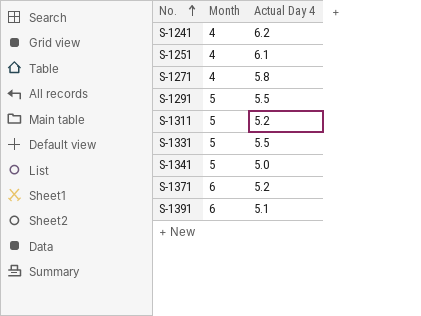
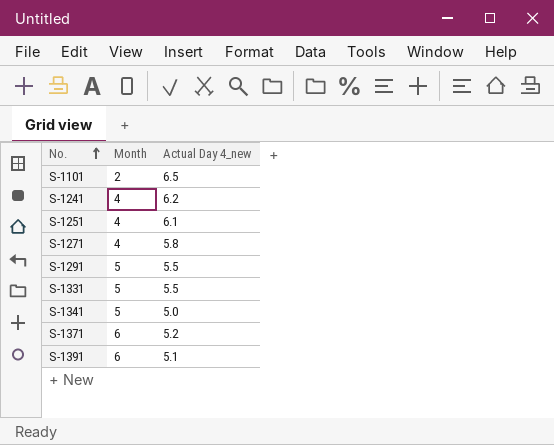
column name: Actual Day 4 -> Actual Day 4_new
row S-1311: 5 | 5.2 -> none
row S-1101: none -> 2 | 6.5

